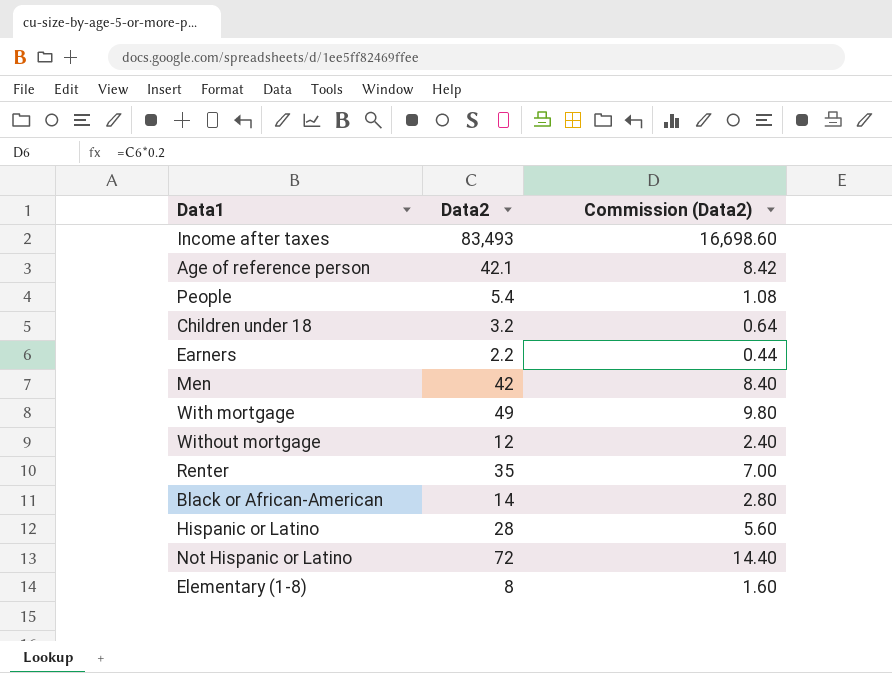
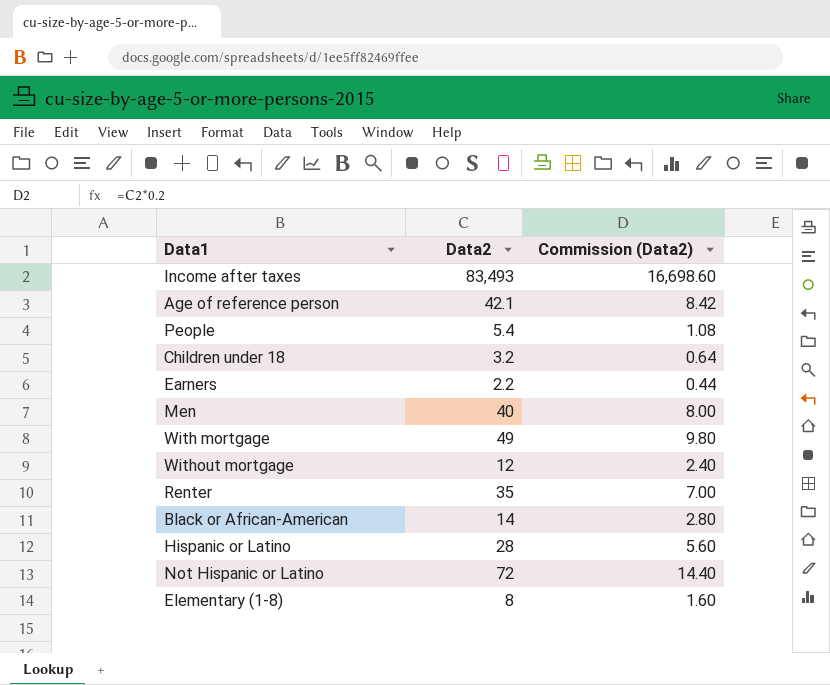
Men | Data2: 42 -> 40
Men | Commission (Data2): 8.40 -> 8.00

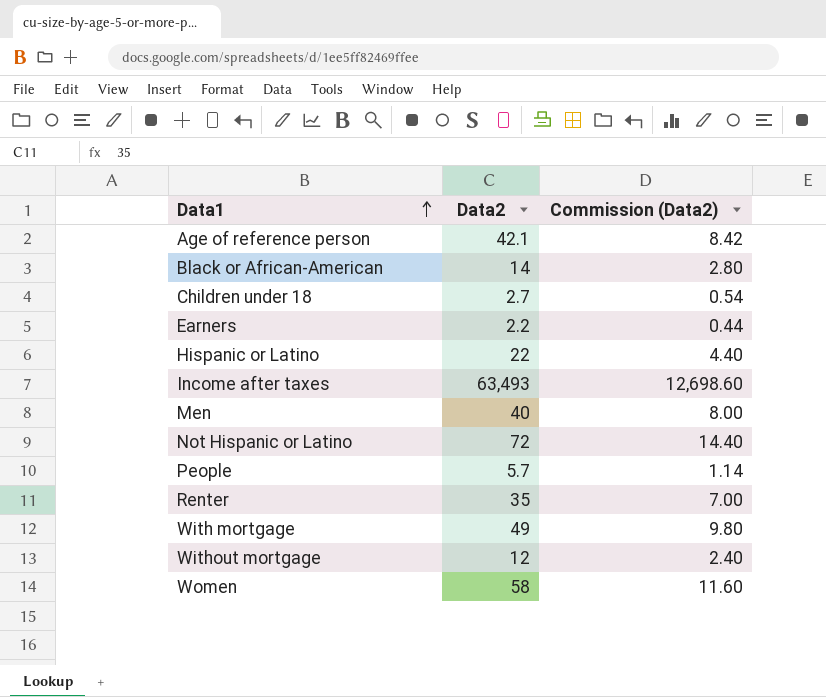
row order: none -> Data1 ascending
row Elementary (1-8): 8 | 1.60 -> none
Children under 18 | Data2: 3.2 -> 2.7
Children under 18 | Commission (Data2): 0.64 -> 0.54
Hispanic or Latino | Data2: 28 -> 22
Hispanic or Latino | Commission (Data2): 5.60 -> 4.40
Income after taxes | Data2: 83,493 -> 63,493
Income after taxes | Commission (Data2): 16,698.60 -> 12,698.60
People | Data2: 5.4 -> 5.7
People | Commission (Data2): 1.08 -> 1.14
row Women: none -> 58 | 11.60

